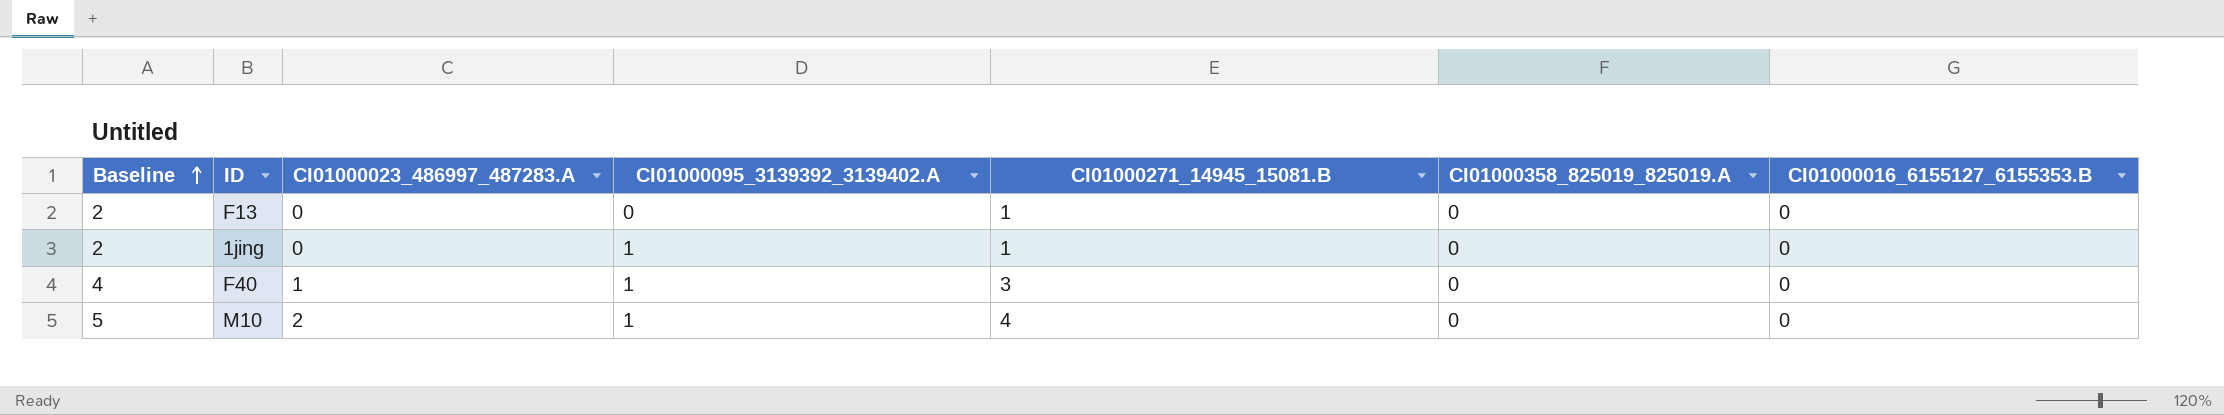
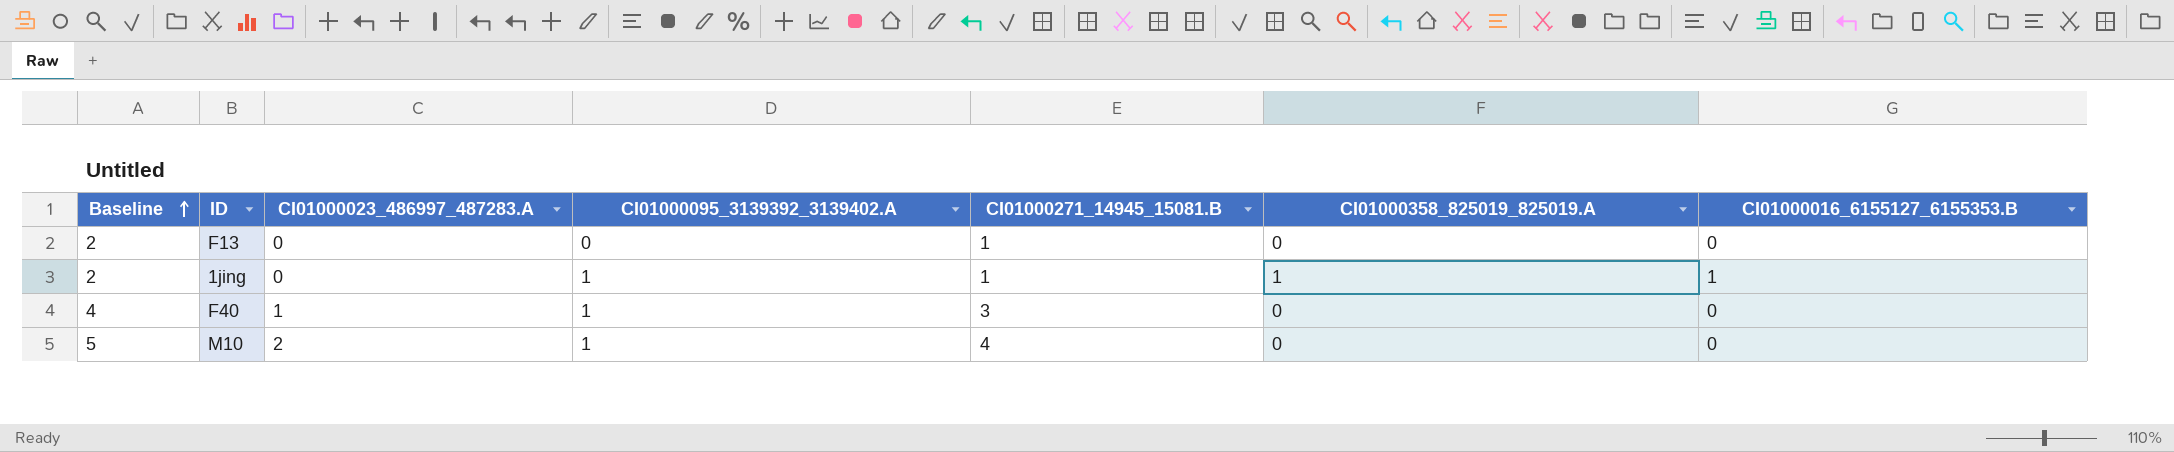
1jing | CI01000358_825019_825019.A: 0 -> 1
1jing | CI01000016_6155127_6155353.B: 0 -> 1

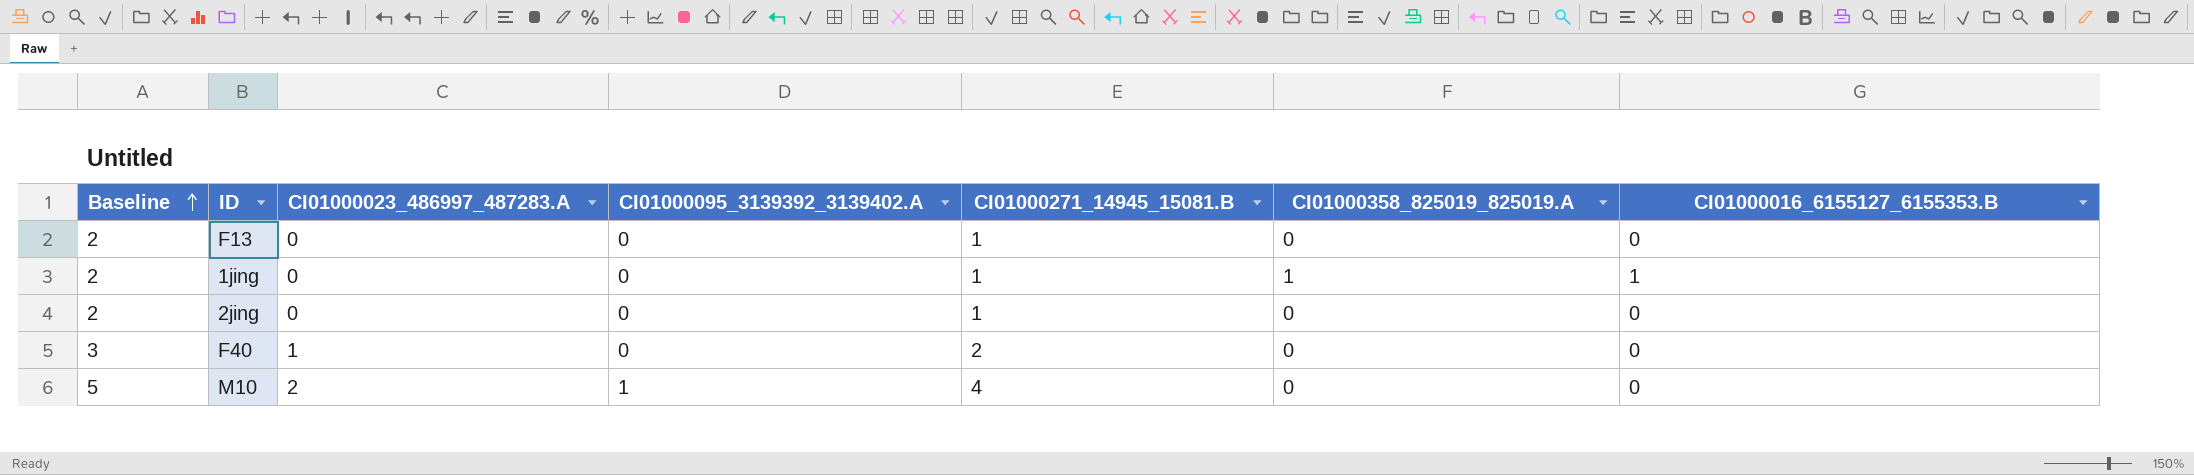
1jing | CI01000095_3139392_3139402.A: 1 -> 0
row 2jing: none -> 2 | 0 | 0 | 1 | 0 | 0
F40 | Baseline: 4 -> 3
F40 | CI01000095_3139392_3139402.A: 1 -> 0
F40 | CI01000271_14945_15081.B: 3 -> 2

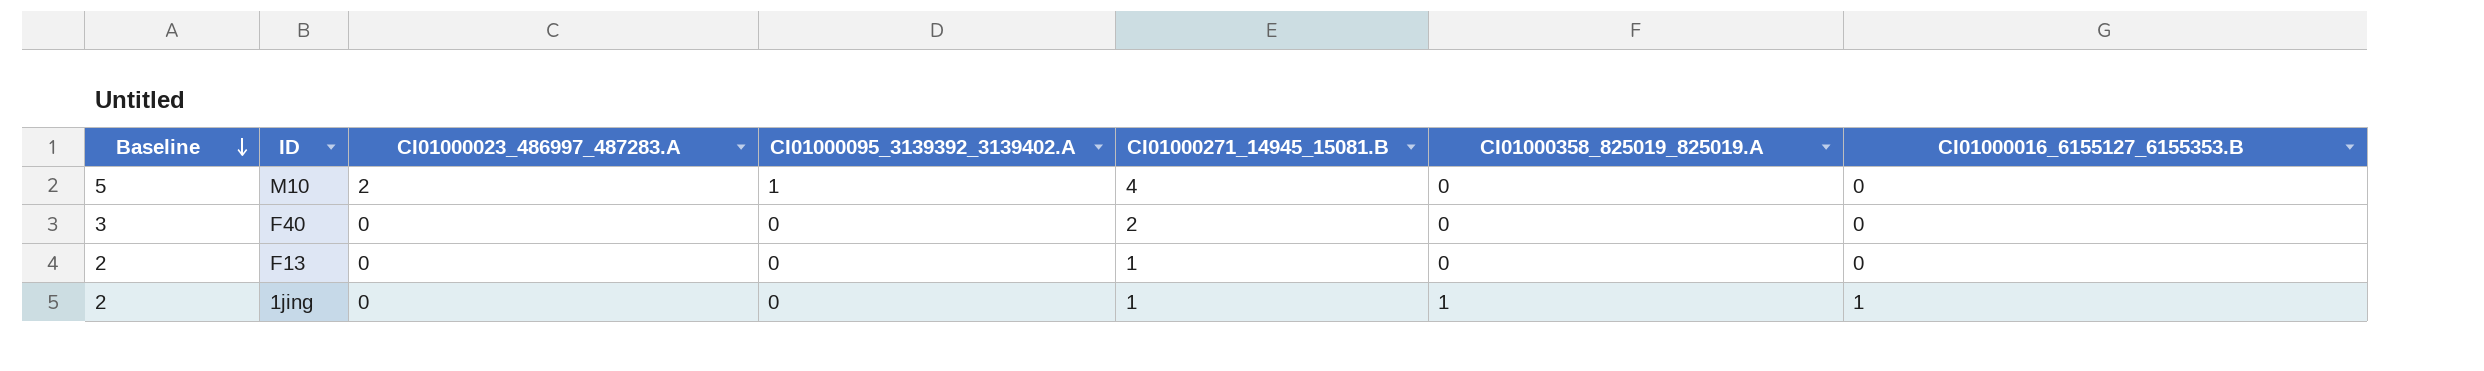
row order: Baseline ascending -> Baseline descending
row 2jing: 2 | 0 | 0 | 1 | 0 | 0 -> none
F40 | CI01000023_486997_487283.A: 1 -> 0

